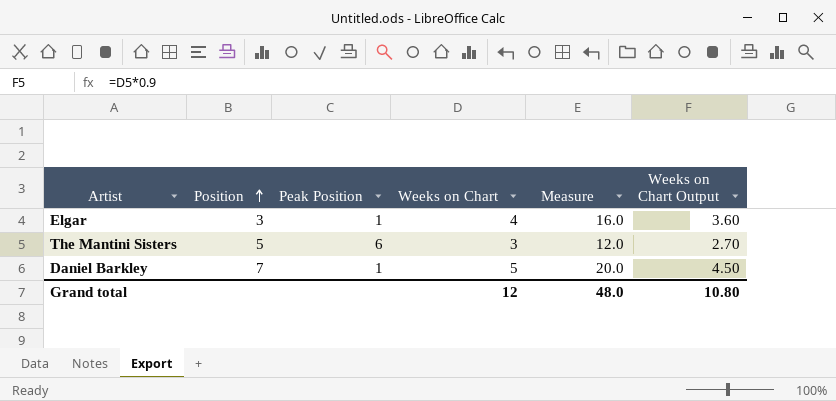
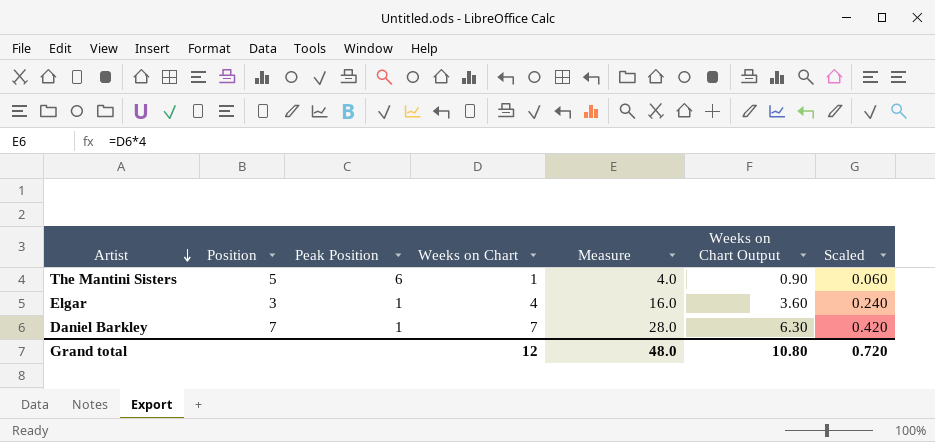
row order: Position ascending -> Artist descending
column Scaled | formula: none -> [Weeks on Chart] * 0.06
The Mantini Sisters | Weeks on Chart: 3 -> 1
The Mantini Sisters | Measure: 12.0 -> 4.0
The Mantini Sisters | Weeks on Chart Output: 2.70 -> 0.90
Daniel Barkley | Weeks on Chart: 5 -> 7
Daniel Barkley | Measure: 20.0 -> 28.0
Daniel Barkley | Weeks on Chart Output: 4.50 -> 6.30

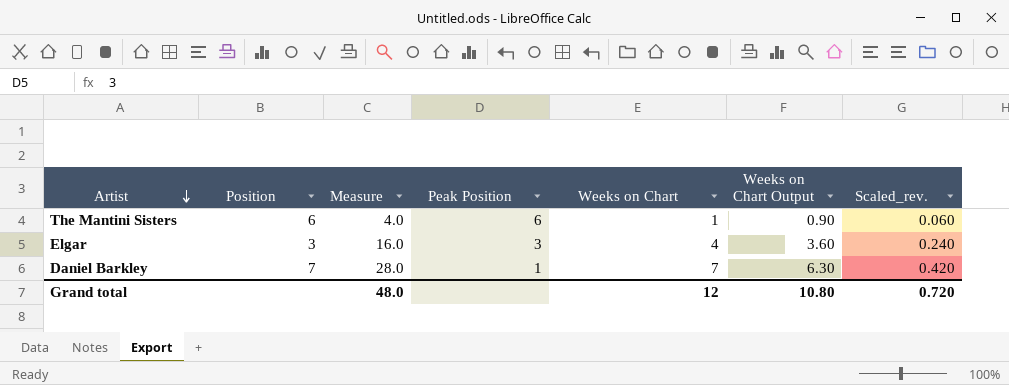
column Measure | position: 5 -> 3
column name: Scaled -> Scaled_rev.
The Mantini Sisters | Position: 5 -> 6
Elgar | Peak Position: 1 -> 3

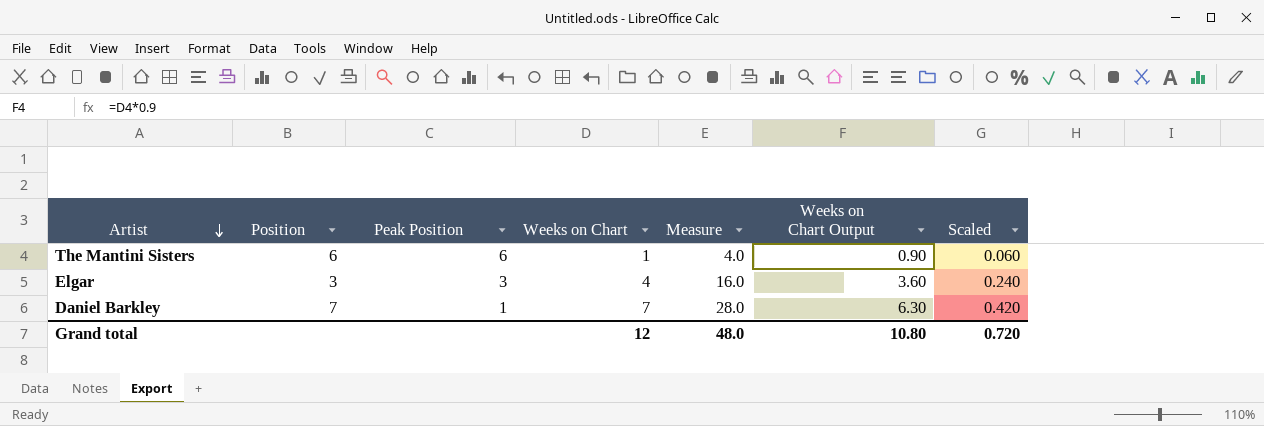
column Measure | position: 3 -> 5
column name: Scaled_rev. -> Scaled

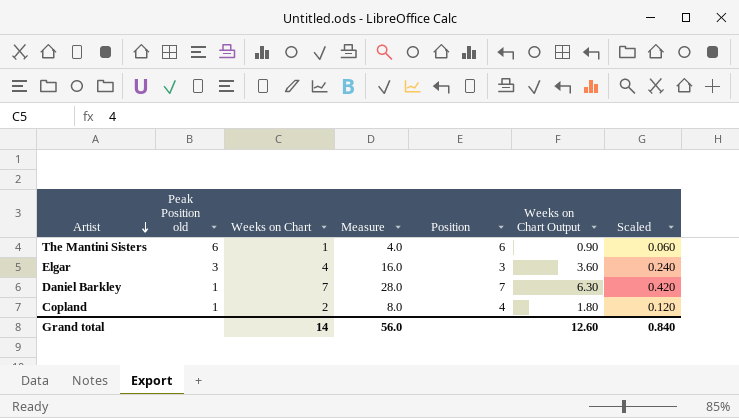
column name: Peak Position -> Peak Position old
column Position | position: 2 -> 5
row Copland: none -> 1 | 2 | 8.0 | 4 | 1.80 | 0.120
Grand total | Weeks on Chart: 12 -> 14
Grand total | Measure: 48.0 -> 56.0
Grand total | Weeks on Chart Output: 10.80 -> 12.60
Grand total | Scaled: 0.720 -> 0.840

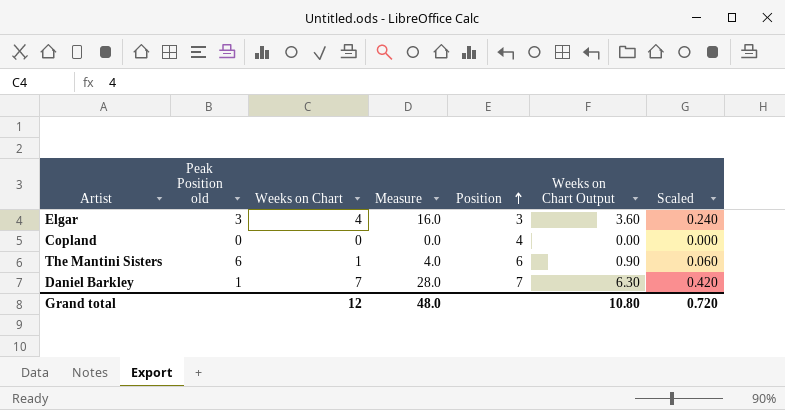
row order: Artist descending -> Position ascending
Copland | Peak Position old: 1 -> 0
Copland | Weeks on Chart: 2 -> 0
Copland | Measure: 8.0 -> 0.0
Copland | Weeks on Chart Output: 1.80 -> 0.00
Copland | Scaled: 0.120 -> 0.000
Grand total | Weeks on Chart: 14 -> 12
Grand total | Measure: 56.0 -> 48.0
Grand total | Weeks on Chart Output: 12.60 -> 10.80
Grand total | Scaled: 0.840 -> 0.720

